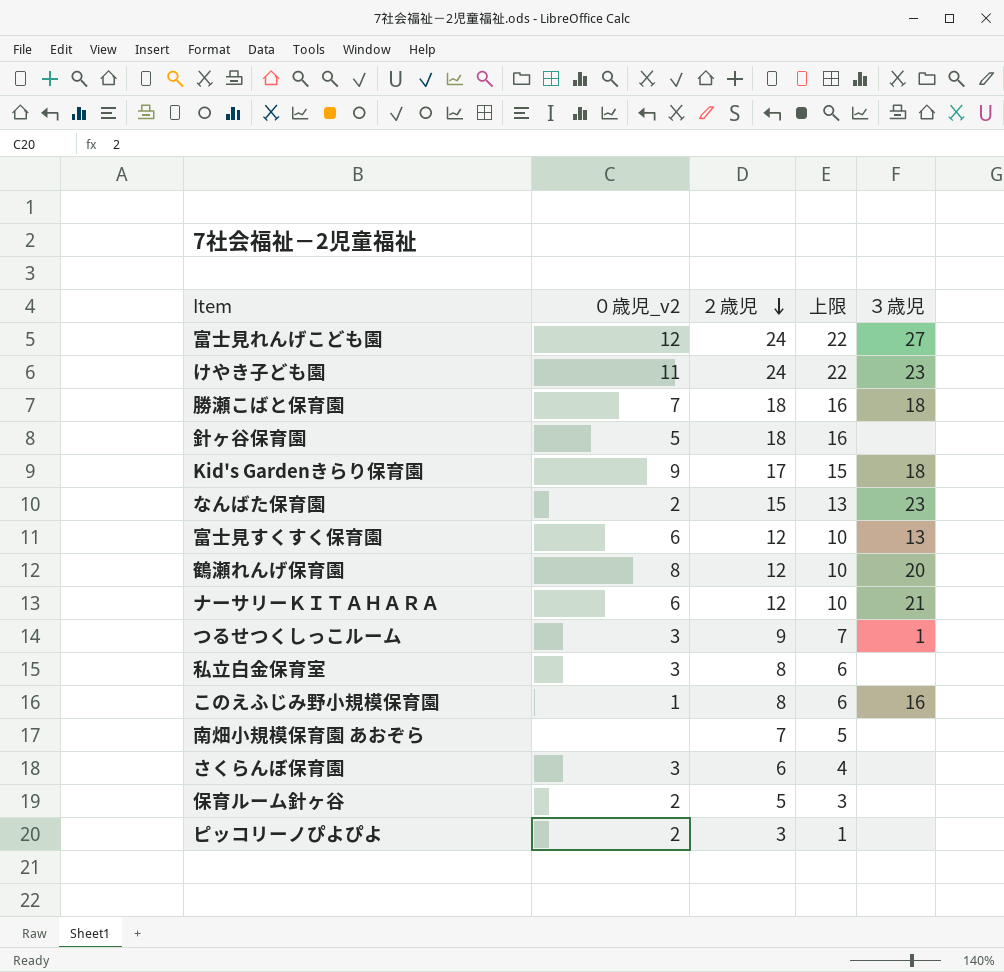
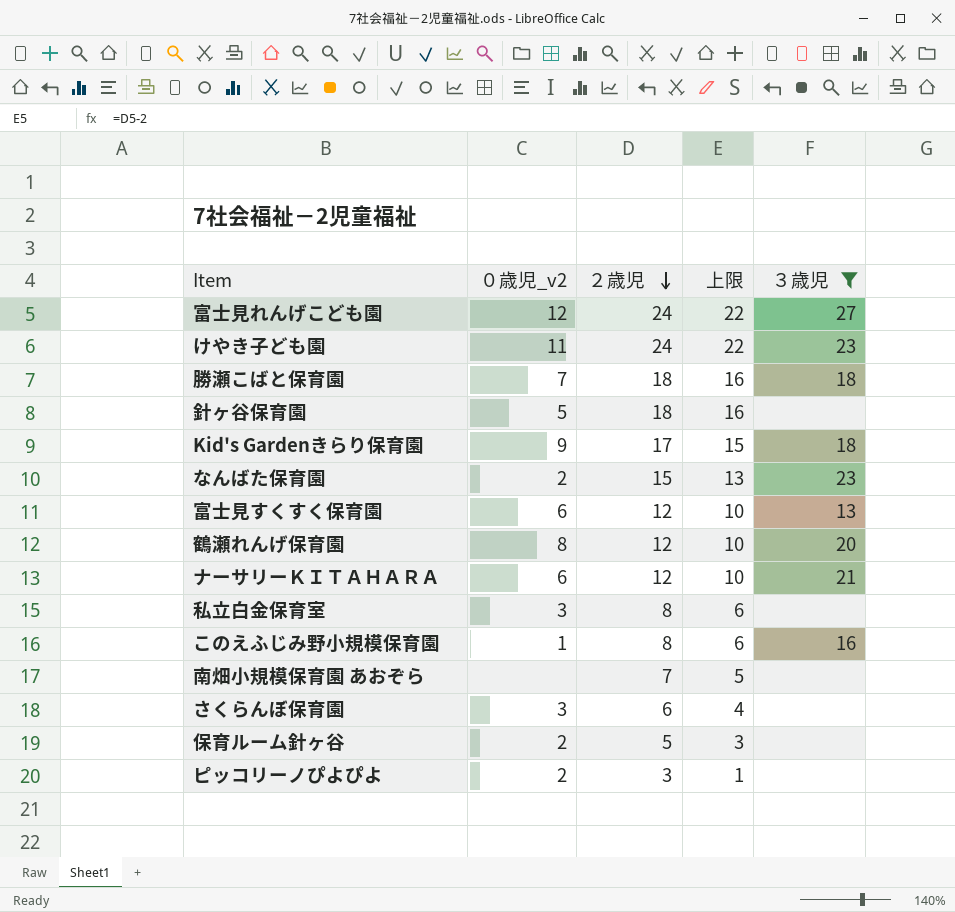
filter: none -> ３歳児 != 1

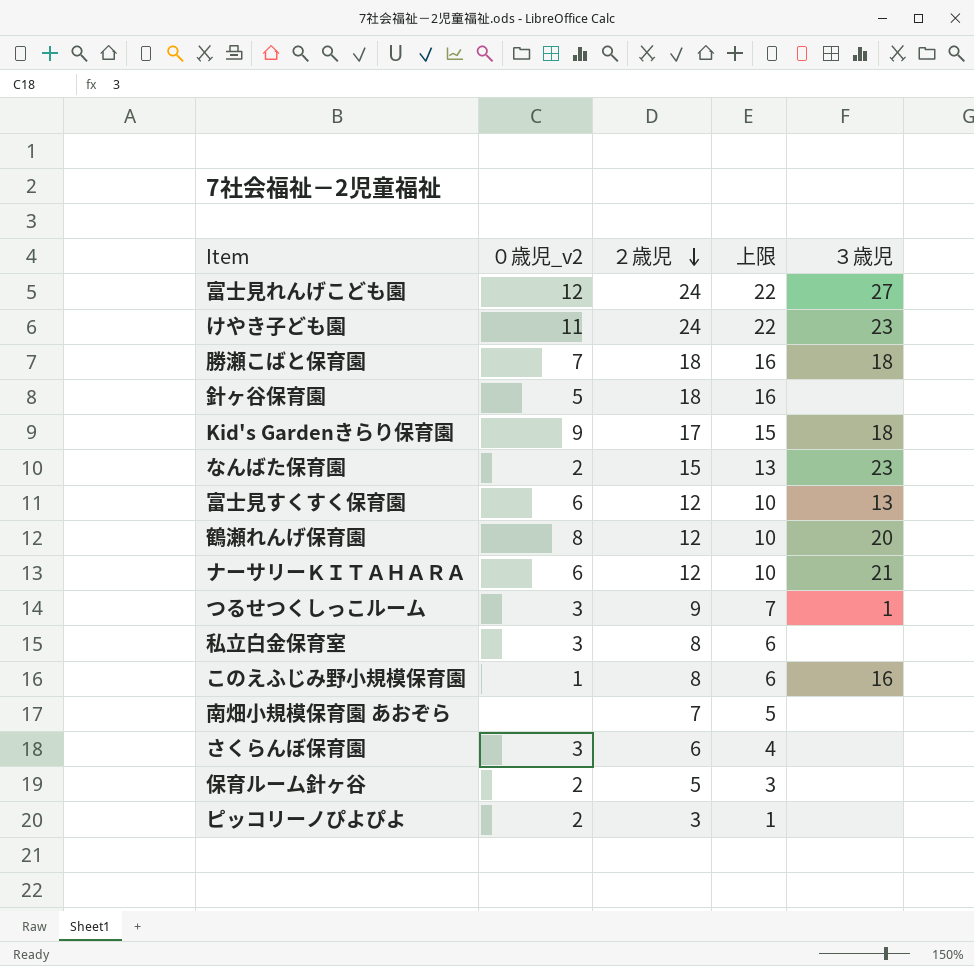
filter: ３歳児 != 1 -> none

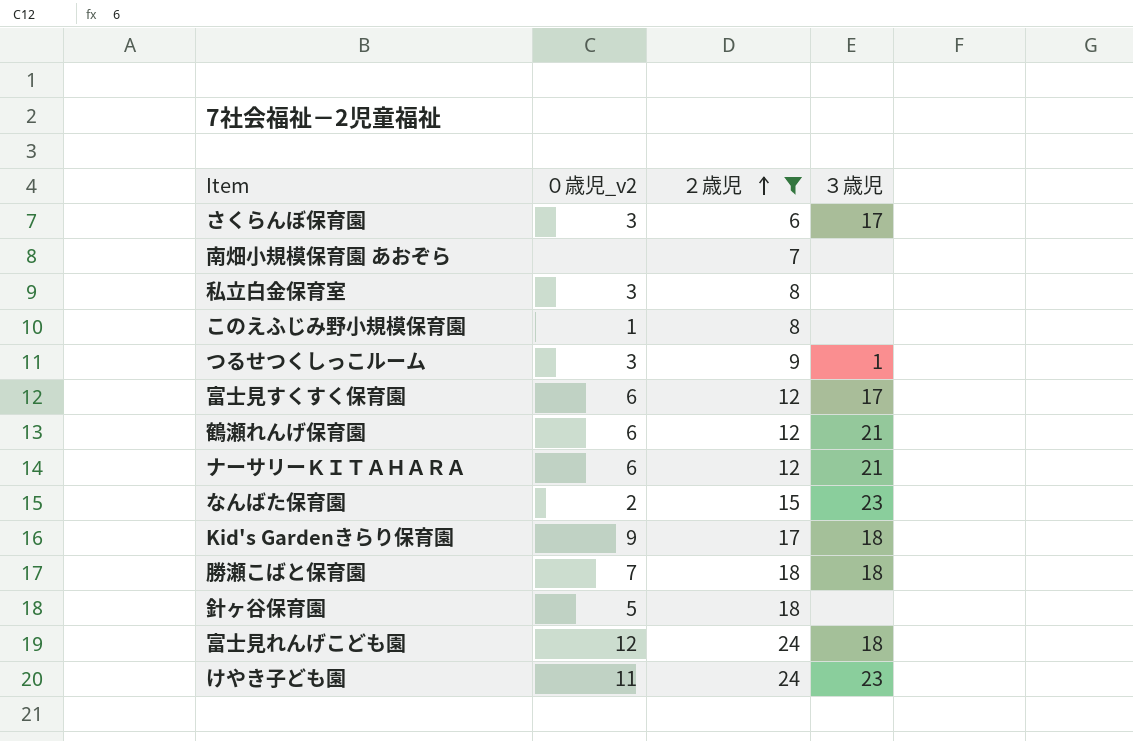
filter: none -> ２歳児 >= 6
row order: ２歳児 descending -> ２歳児 ascending
column 上限 | formula: [２歳児] - 2 -> none
さくらんぼ保育園 | ３歳児: none -> 17
このえふじみ野小規模保育園 | ３歳児: 16 -> none
富士見すくすく保育園 | ３歳児: 13 -> 17
鶴瀬れんげ保育園 | ０歳児_v2: 8 -> 6
鶴瀬れんげ保育園 | ３歳児: 20 -> 21
富士見れんげこども園 | ３歳児: 27 -> 18

